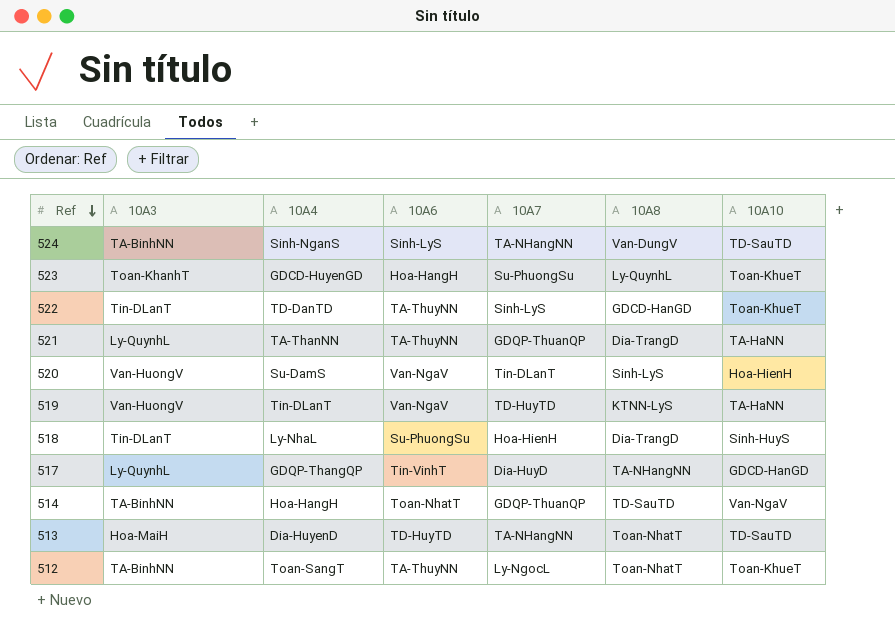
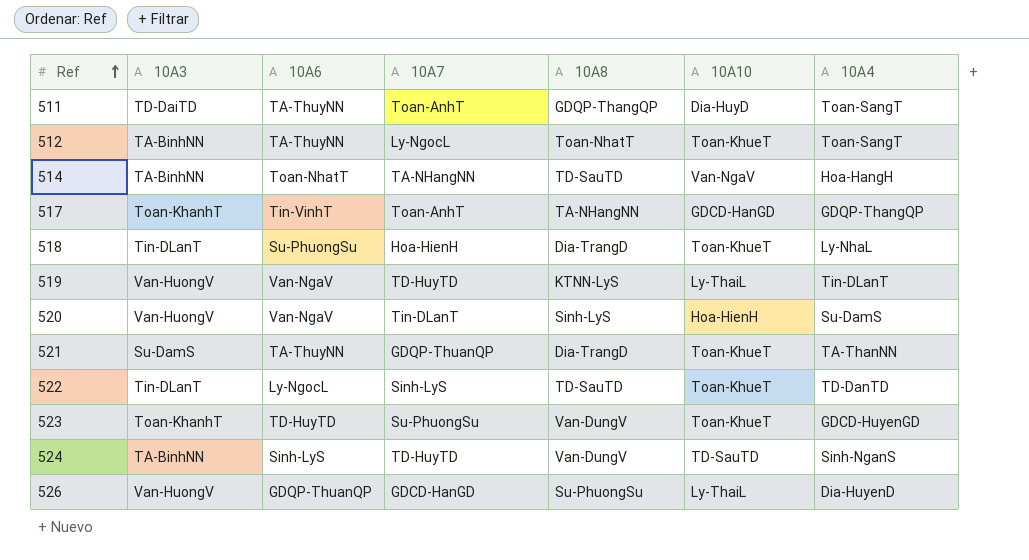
row order: Ref descending -> Ref ascending
column 10A4 | position: 3 -> 7
row 513: Hoa-MaiH | Dia-HuyenD | TD-HuyTD | TA-NHangNN | Toan-NhatT | TD-SauTD -> none
row 511: none -> TD-DaiTD | TA-ThuyNN | Toan-AnhT | GDQP-ThangQP | Dia-HuyD | Toan-SangT
514 | 10A7: GDQP-ThuanQP -> TA-NHangNN
517 | 10A3: Ly-QuynhL -> Toan-KhanhT
517 | 10A7: Dia-HuyD -> Toan-AnhT
518 | 10A10: Sinh-HuyS -> Toan-KhueT
519 | 10A10: TA-HaNN -> Ly-ThaiL
521 | 10A3: Ly-QuynhL -> Su-DamS
521 | 10A10: TA-HaNN -> Toan-KhueT
522 | 10A6: TA-ThuyNN -> Ly-NgocL
522 | 10A8: GDCD-HanGD -> TD-SauTD
523 | 10A6: Hoa-HangH -> TD-HuyTD
523 | 10A8: Ly-QuynhL -> Van-DungV
524 | 10A7: TA-NHangNN -> TD-HuyTD
row 526: none -> Van-HuongV | GDQP-ThuanQP | GDCD-HanGD | Su-PhuongSu | Ly-ThaiL | Dia-HuyenD

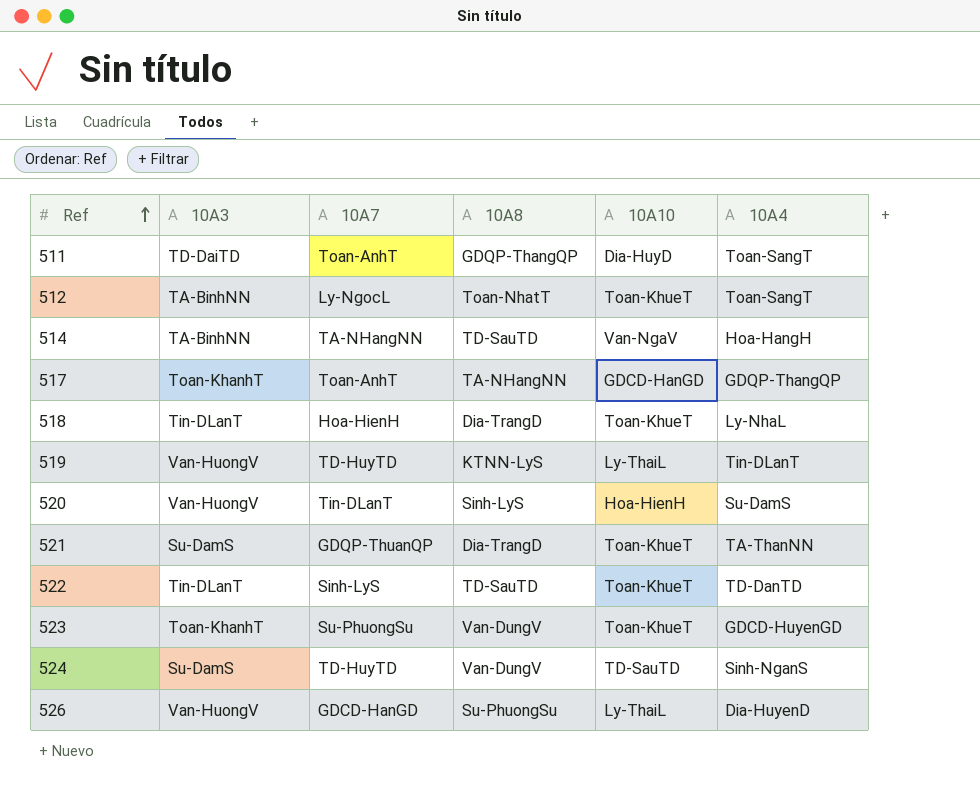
column 10A6 | position: 3 -> none
524 | 10A3: TA-BinhNN -> Su-DamS

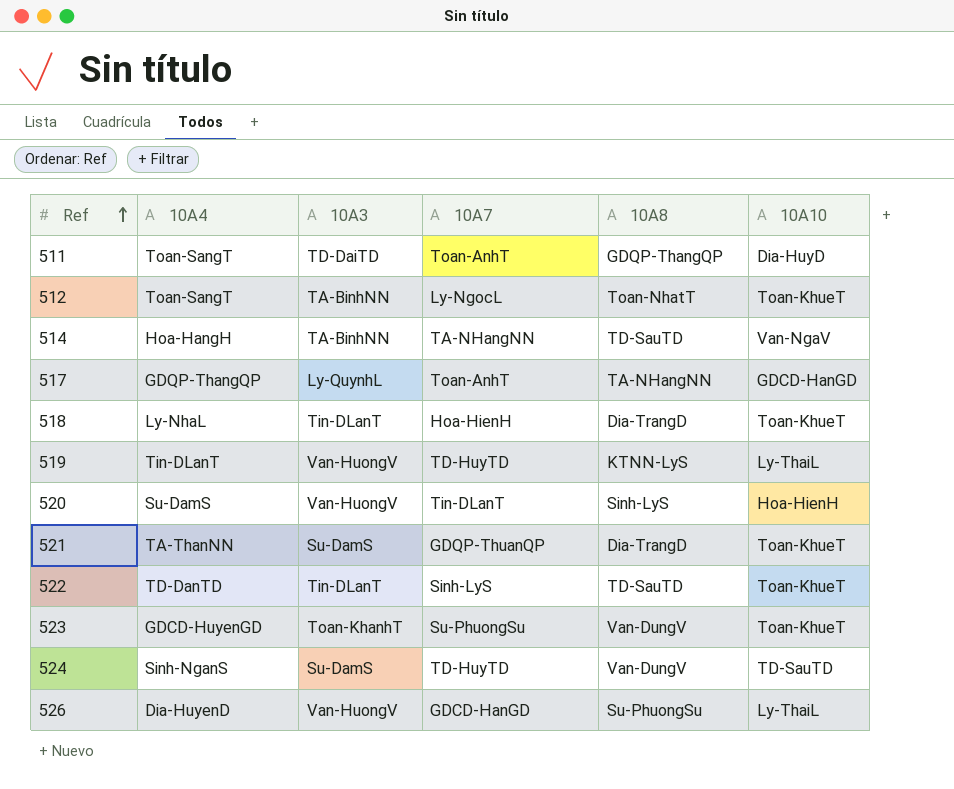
column 10A4 | position: 6 -> 2
517 | 10A3: Toan-KhanhT -> Ly-QuynhL

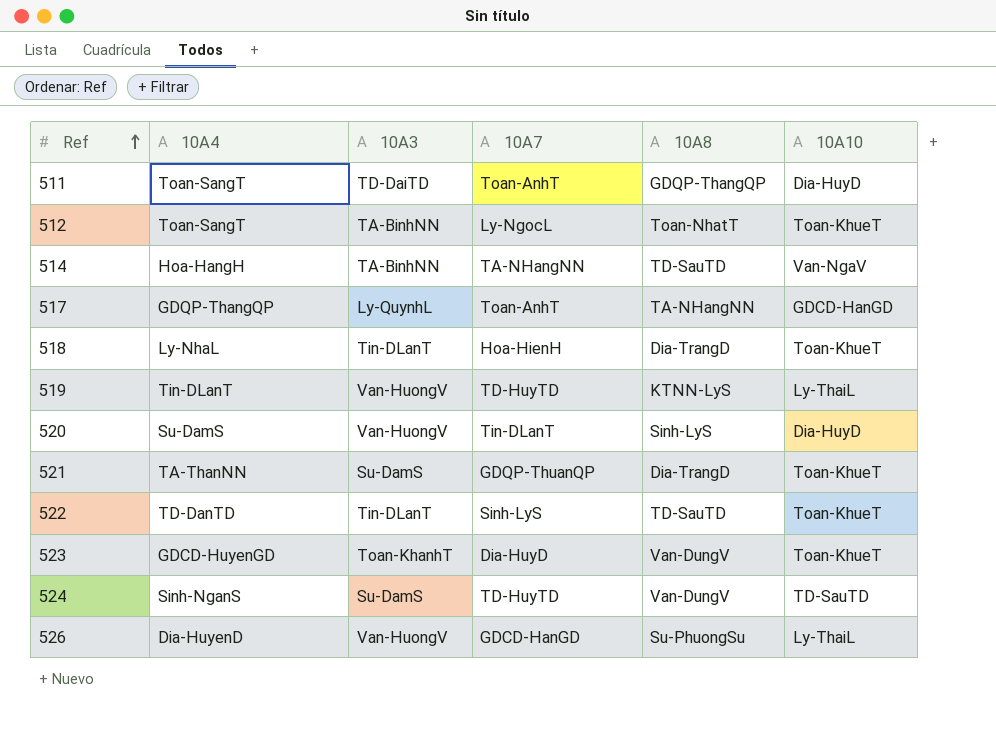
520 | 10A10: Hoa-HienH -> Dia-HuyD
523 | 10A7: Su-PhuongSu -> Dia-HuyD

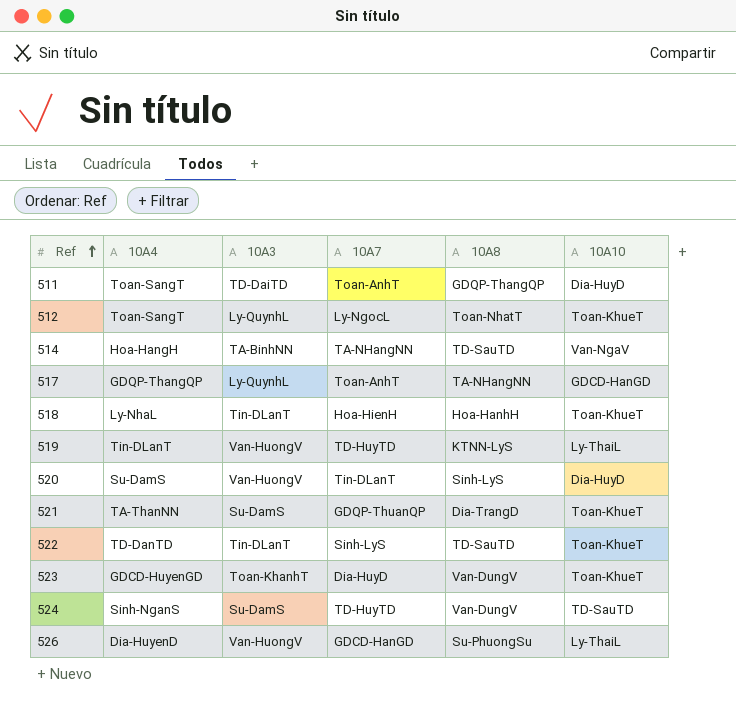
512 | 10A3: TA-BinhNN -> Ly-QuynhL
518 | 10A8: Dia-TrangD -> Hoa-HanhH

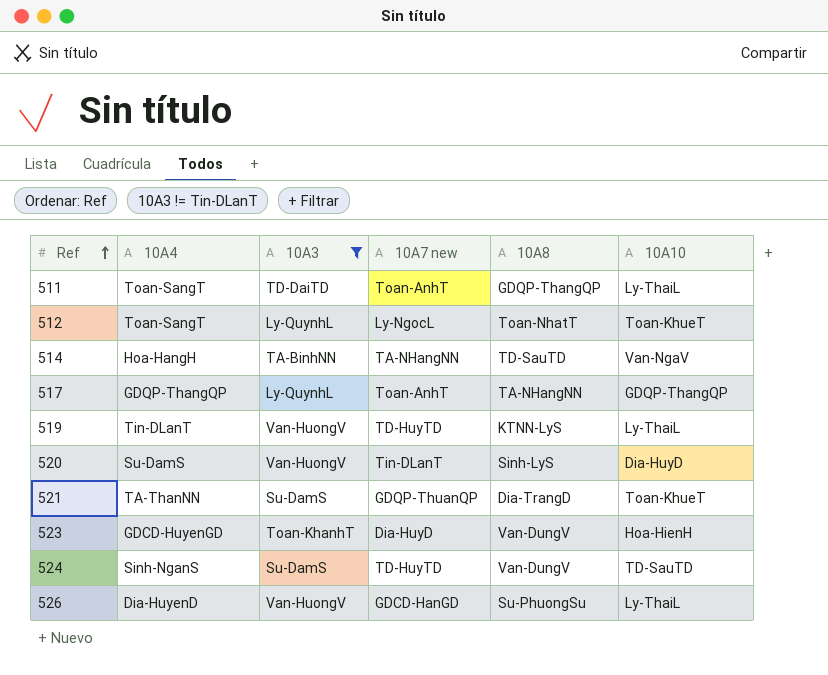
filter: none -> 10A3 != Tin-DLanT
column name: 10A7 -> 10A7 new
511 | 10A10: Dia-HuyD -> Ly-ThaiL
517 | 10A10: GDCD-HanGD -> GDQP-ThangQP
523 | 10A10: Toan-KhueT -> Hoa-HienH

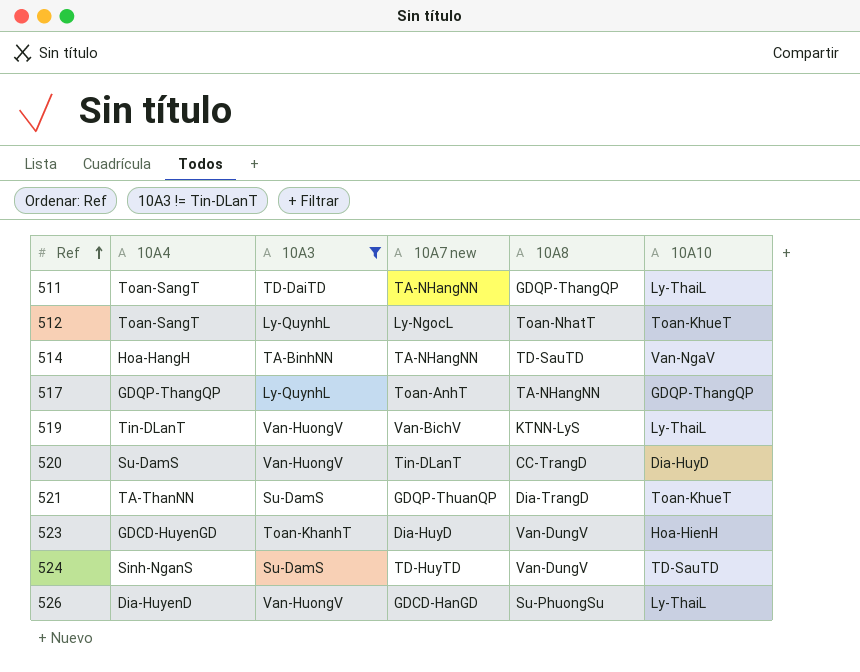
511 | 10A7 new: Toan-AnhT -> TA-NHangNN
519 | 10A7 new: TD-HuyTD -> Van-BichV
520 | 10A8: Sinh-LyS -> CC-TrangD

